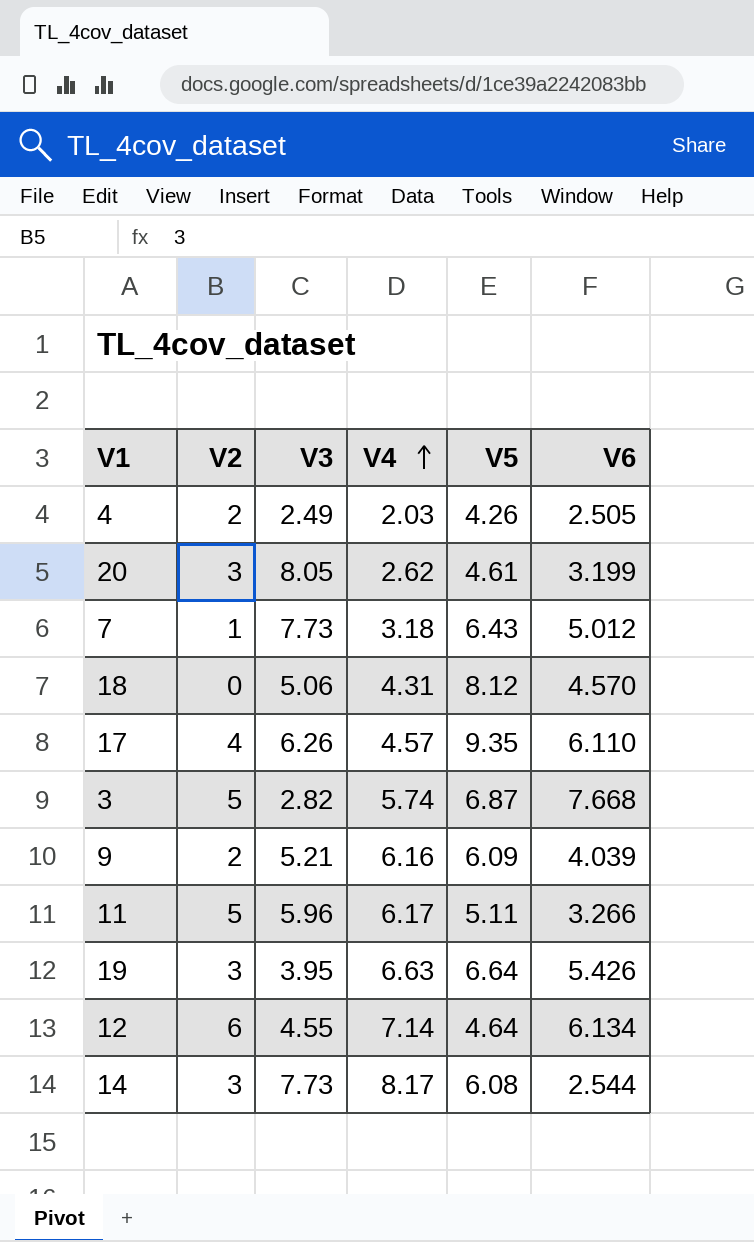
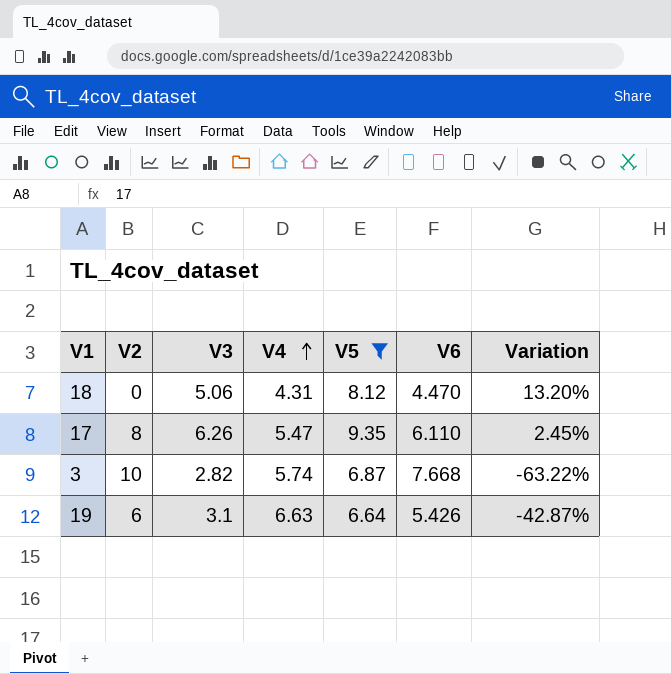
filter: none -> V5 >= 6.64
column Variation | formula: none -> ([V3] - [V6]) / [V6]
18 | V6: 4.570 -> 4.470
17 | V2: 4 -> 8
17 | V4: 4.57 -> 5.47
3 | V2: 5 -> 10
19 | V2: 3 -> 6
19 | V3: 3.95 -> 3.1

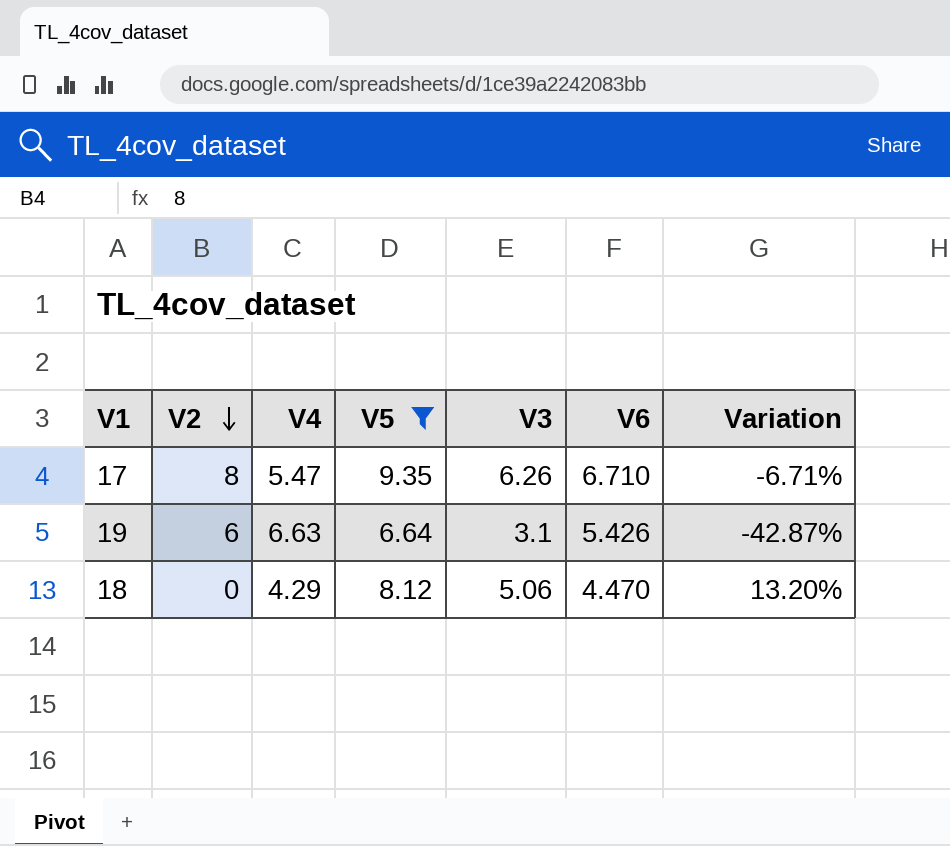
row order: V4 ascending -> V2 descending
column V3 | position: 3 -> 5
row 3: 10 | 2.82 | 5.74 | 6.87 | 7.668 | -63.22% -> none
17 | V6: 6.110 -> 6.710
17 | Variation: 2.45% -> -6.71%
18 | V4: 4.31 -> 4.29

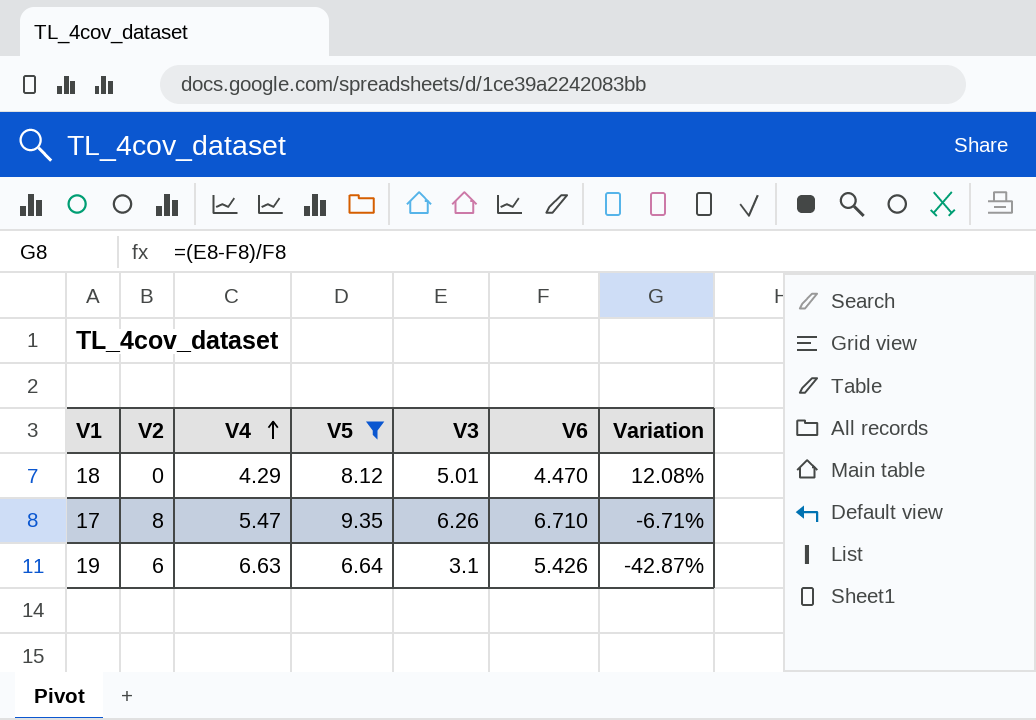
row order: V2 descending -> V4 ascending
18 | V3: 5.06 -> 5.01
18 | Variation: 13.20% -> 12.08%

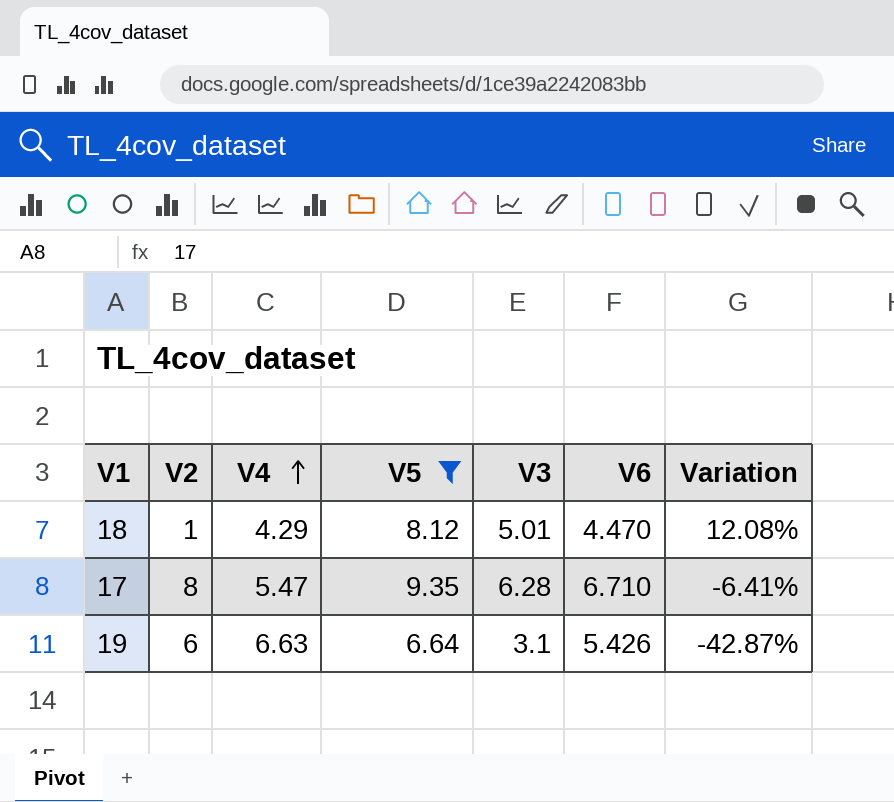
18 | V2: 0 -> 1
17 | V3: 6.26 -> 6.28
17 | Variation: -6.71% -> -6.41%

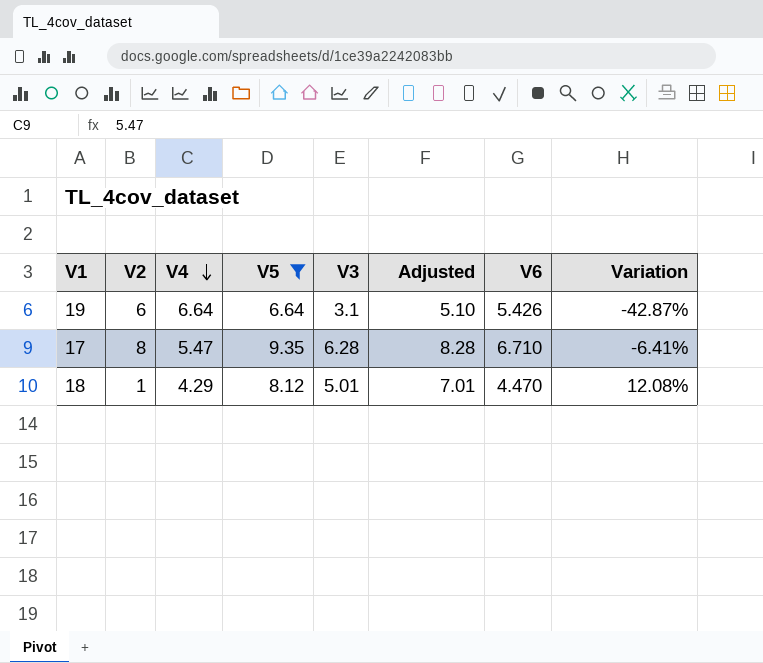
row order: V4 ascending -> V4 descending
column Adjusted | formula: none -> [V3] + 2
19 | V4: 6.63 -> 6.64

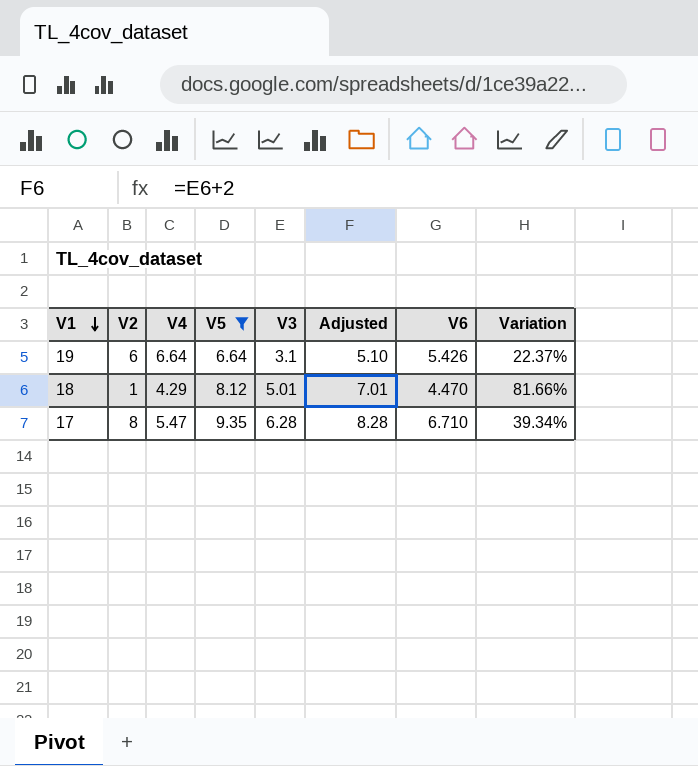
row order: V4 descending -> V1 descending
column Variation | formula: ([V3] - [V6]) / [V6] -> ([V5] - [V6]) / [V6]

